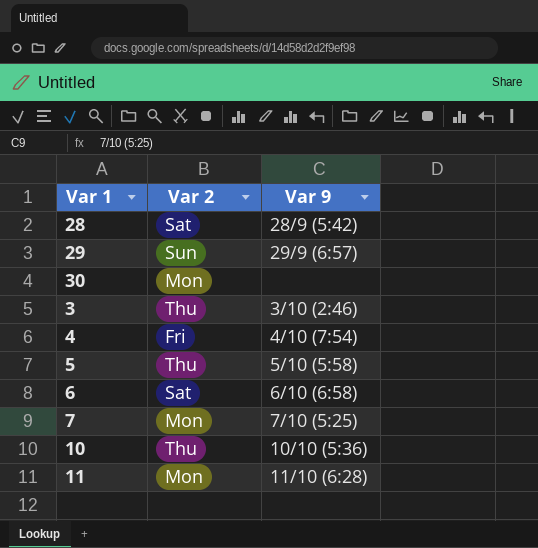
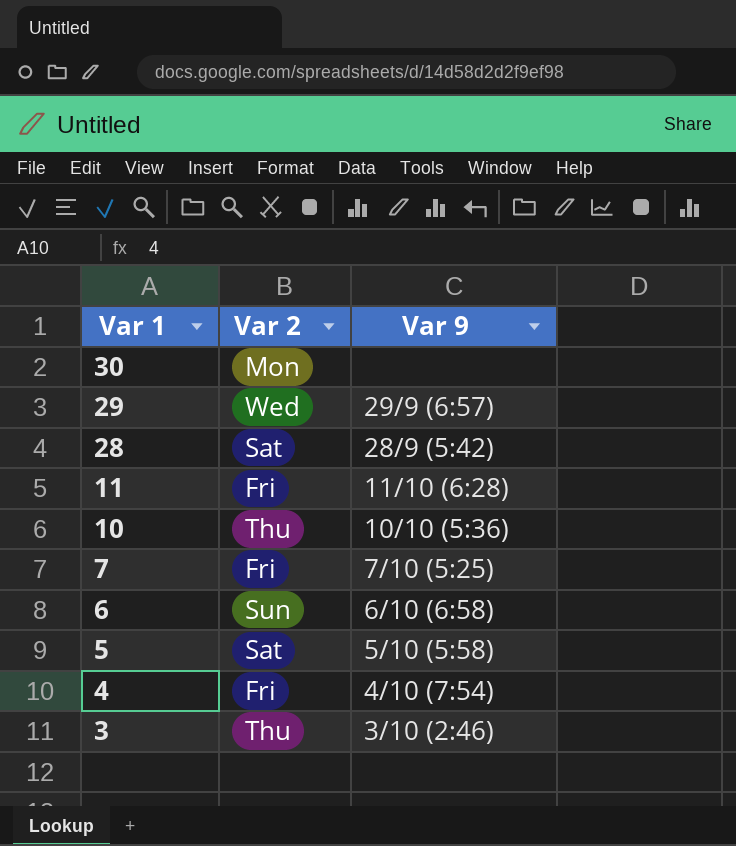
row order: none -> Var 1 descending
29 | Var 2: Sun -> Wed
11 | Var 2: Mon -> Fri
7 | Var 2: Mon -> Fri
6 | Var 2: Sat -> Sun
5 | Var 2: Thu -> Sat

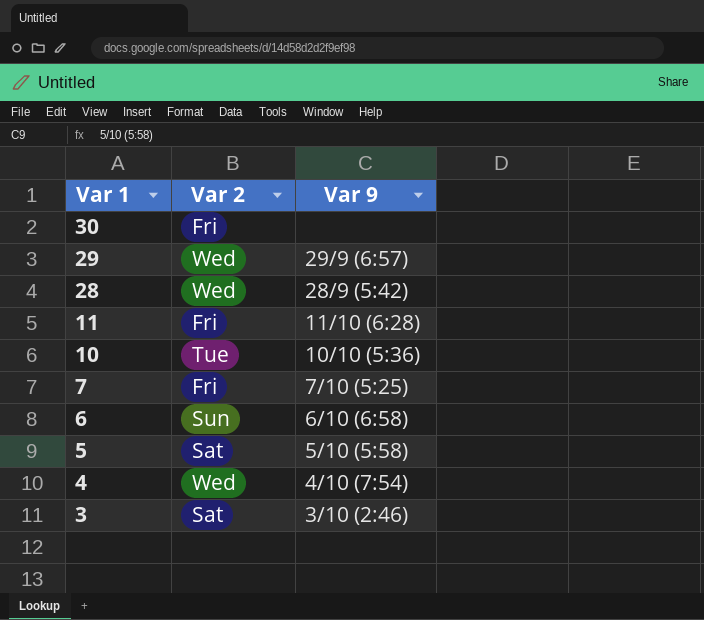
30 | Var 2: Mon -> Fri
28 | Var 2: Sat -> Wed
10 | Var 2: Thu -> Tue
4 | Var 2: Fri -> Wed
3 | Var 2: Thu -> Sat

